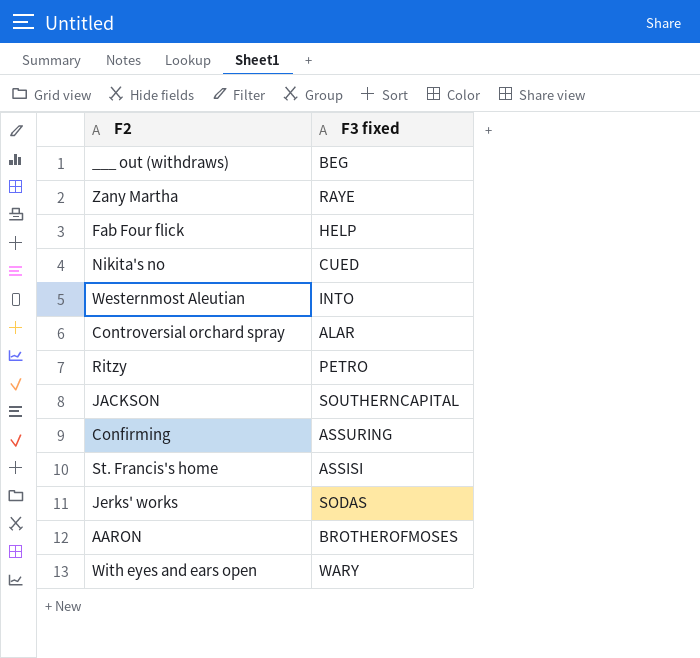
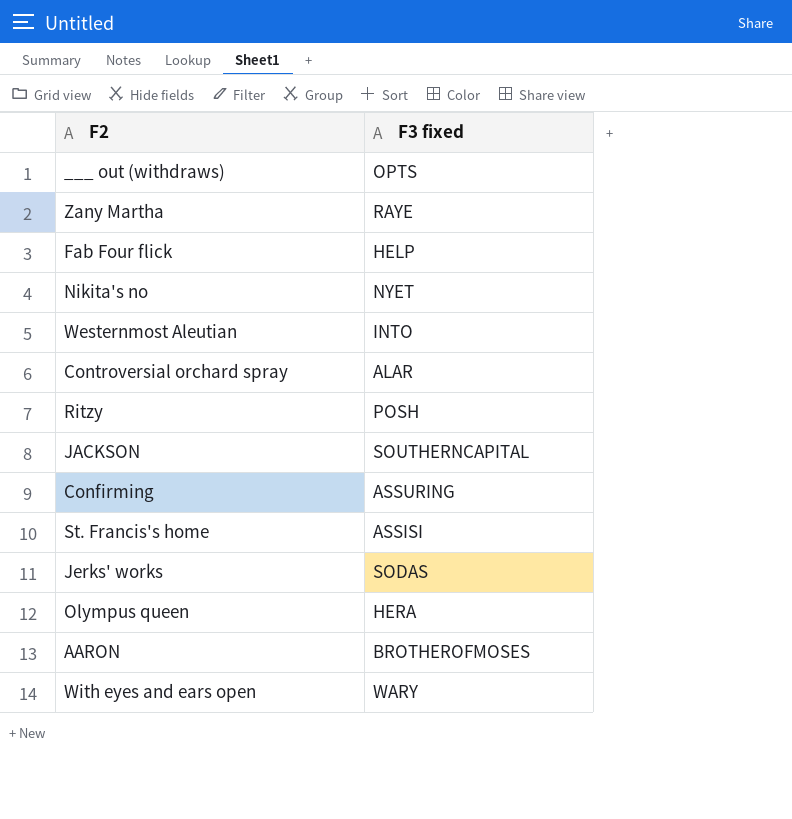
___ out (withdraws) | F3 fixed: BEG -> OPTS
Nikita's no | F3 fixed: CUED -> NYET
Ritzy | F3 fixed: PETRO -> POSH
row Olympus queen: none -> HERA

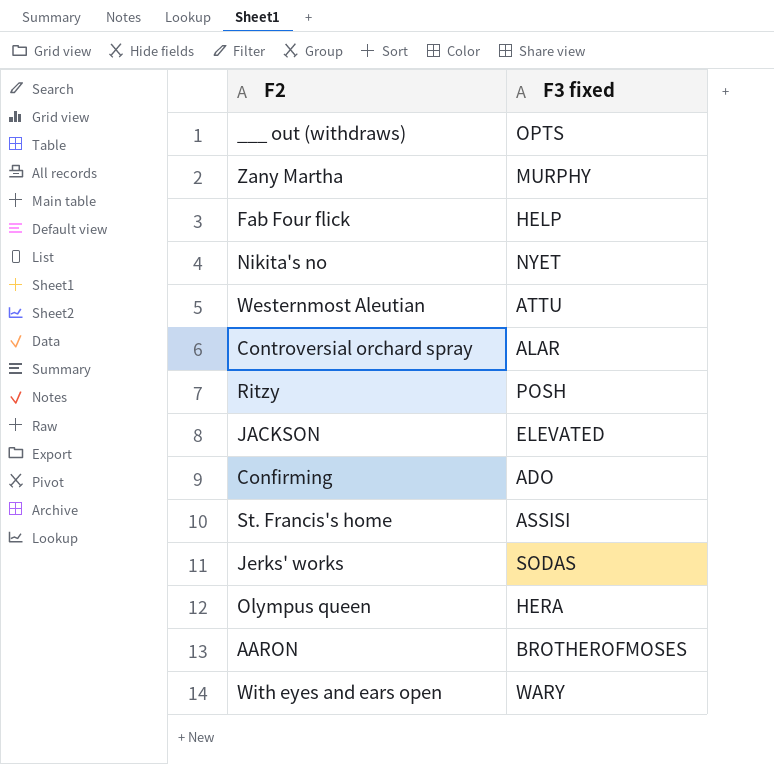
Zany Martha | F3 fixed: RAYE -> MURPHY
Westernmost Aleutian | F3 fixed: INTO -> ATTU
JACKSON | F3 fixed: SOUTHERNCAPITAL -> ELEVATED
Confirming | F3 fixed: ASSURING -> ADO

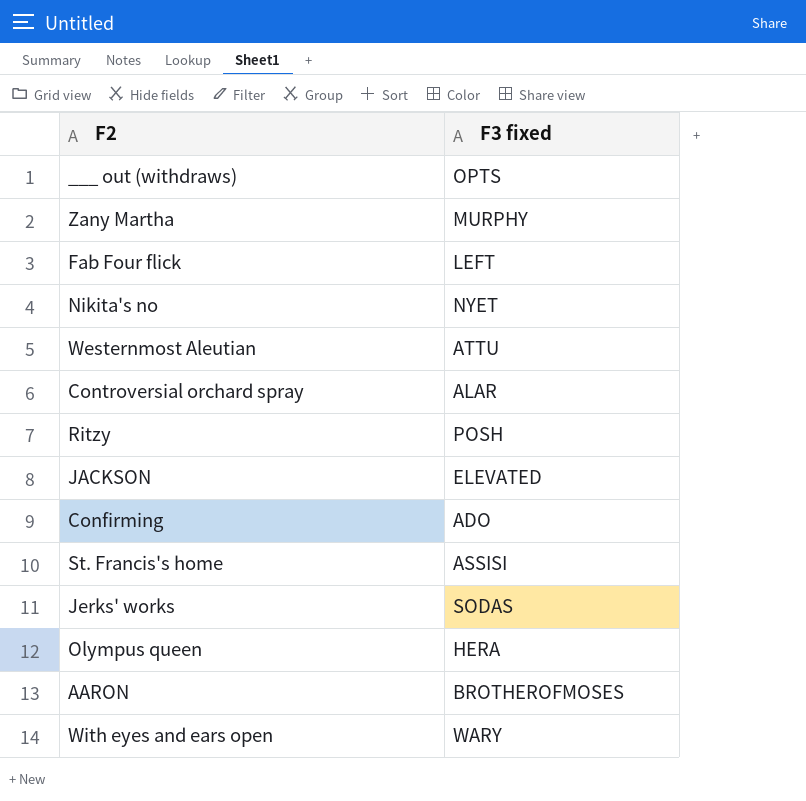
Fab Four flick | F3 fixed: HELP -> LEFT

